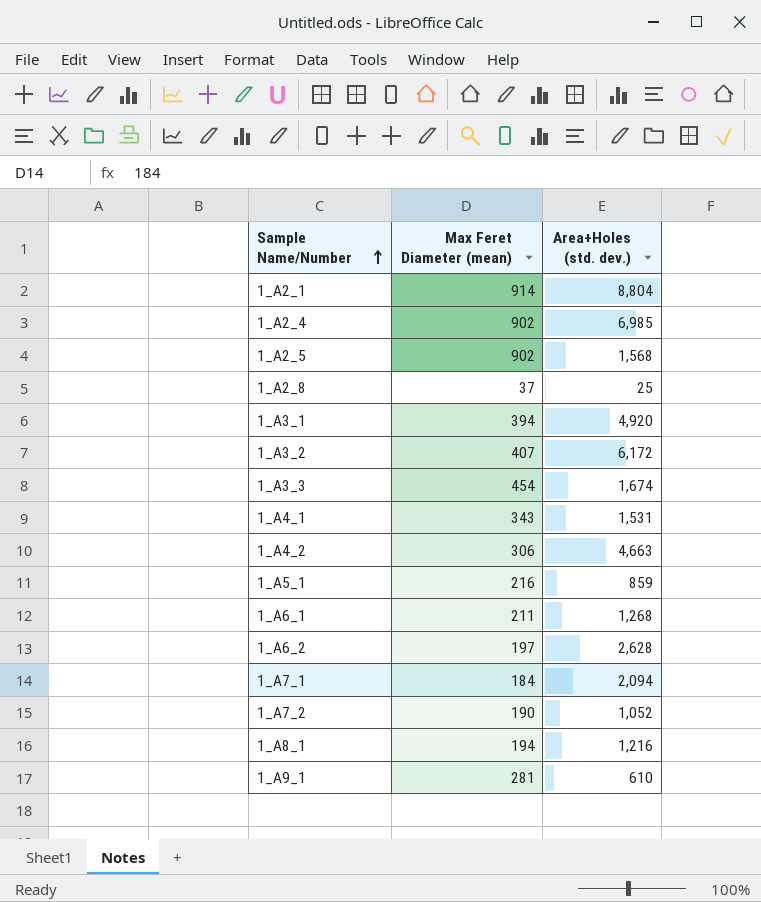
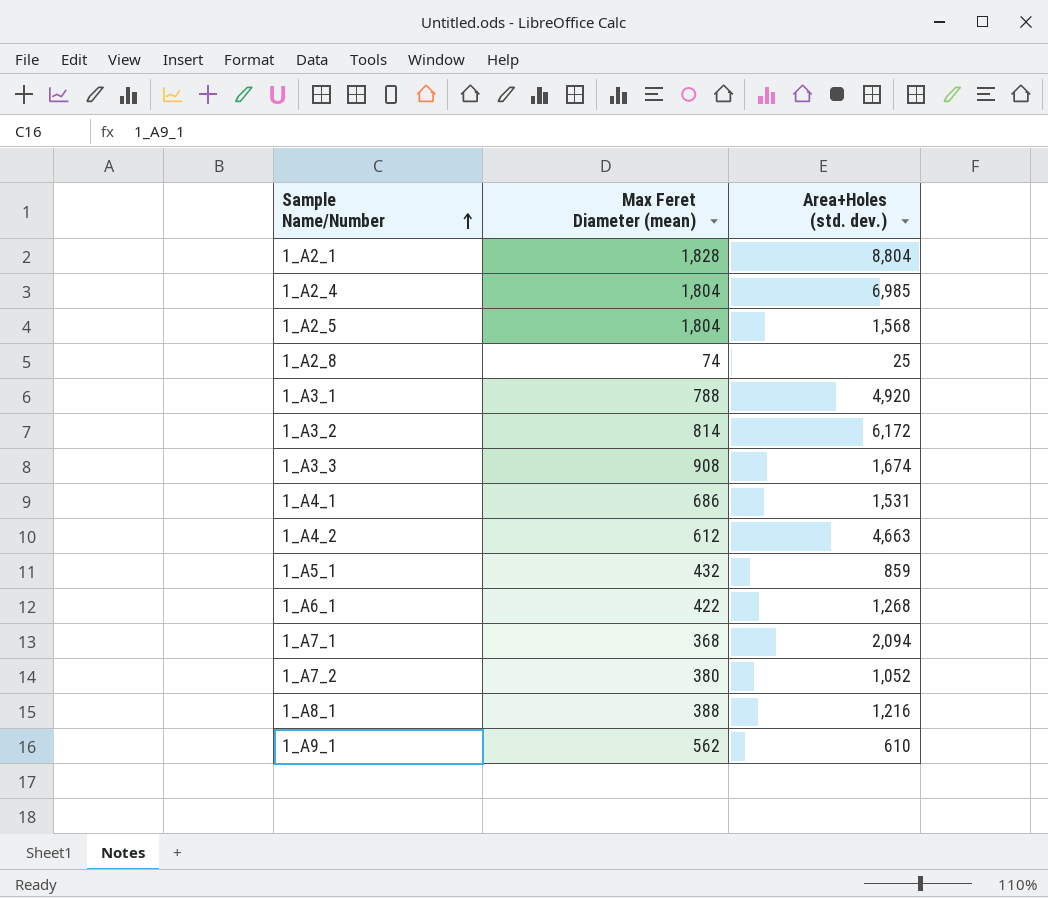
row 1_A6_2: 197 | 2,628 -> none
1_A2_1 | Max Feret Diameter (mean): 914 -> 1,828
1_A2_4 | Max Feret Diameter (mean): 902 -> 1,804
1_A2_5 | Max Feret Diameter (mean): 902 -> 1,804
1_A2_8 | Max Feret Diameter (mean): 37 -> 74
1_A3_1 | Max Feret Diameter (mean): 394 -> 788
1_A3_2 | Max Feret Diameter (mean): 407 -> 814
1_A3_3 | Max Feret Diameter (mean): 454 -> 908
1_A4_1 | Max Feret Diameter (mean): 343 -> 686
1_A4_2 | Max Feret Diameter (mean): 306 -> 612
1_A5_1 | Max Feret Diameter (mean): 216 -> 432
1_A6_1 | Max Feret Diameter (mean): 211 -> 422
1_A7_1 | Max Feret Diameter (mean): 184 -> 368
1_A7_2 | Max Feret Diameter (mean): 190 -> 380
1_A8_1 | Max Feret Diameter (mean): 194 -> 388
1_A9_1 | Max Feret Diameter (mean): 281 -> 562

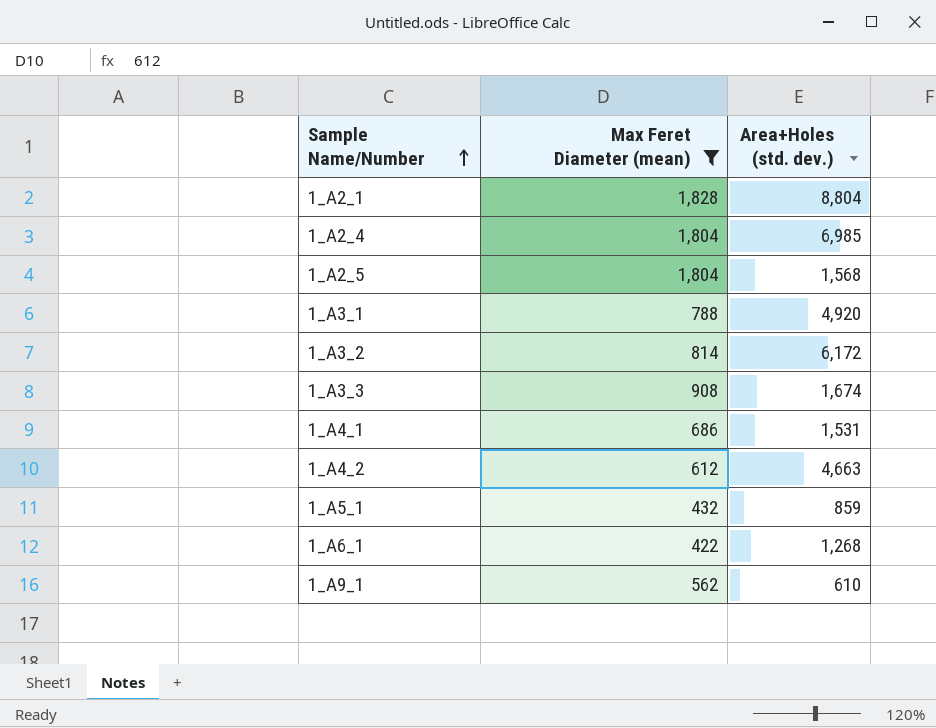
filter: none -> Max Feret Diameter (mean) >= 422

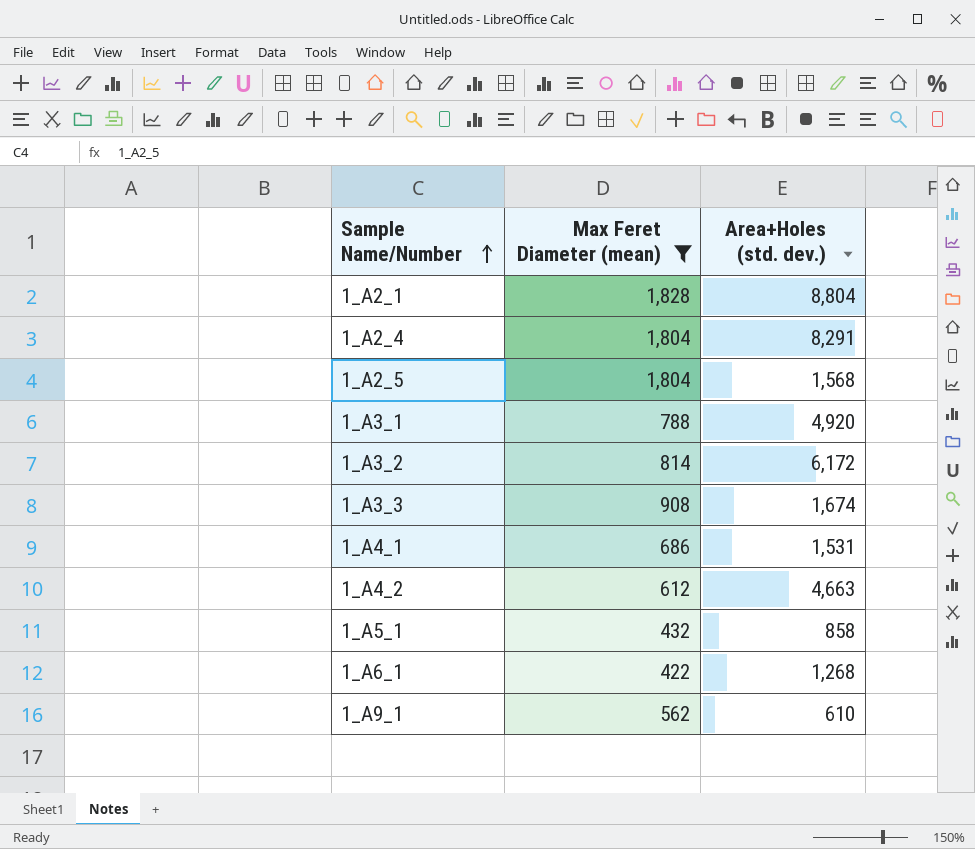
1_A2_4 | Area+Holes (std. dev.): 6,985 -> 8,291
1_A5_1 | Area+Holes (std. dev.): 859 -> 858

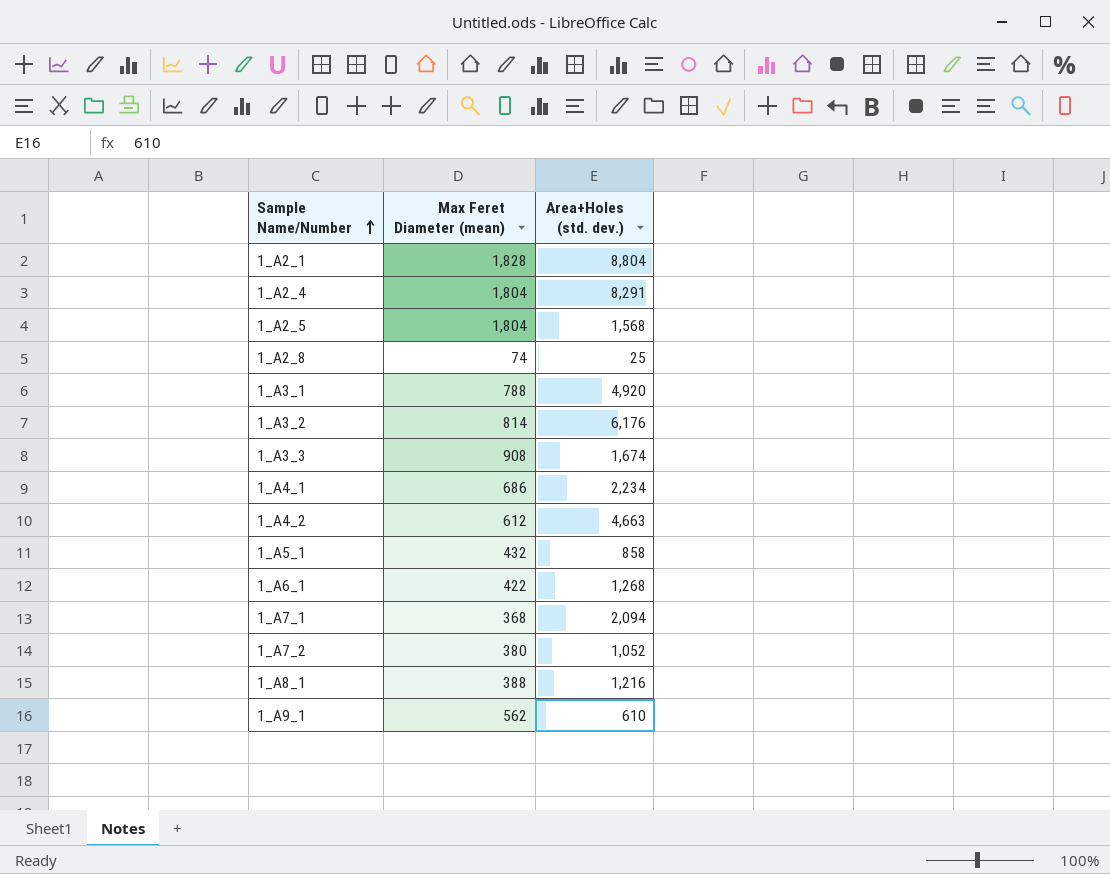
filter: Max Feret Diameter (mean) >= 422 -> none
1_A3_2 | Area+Holes (std. dev.): 6,172 -> 6,176
1_A4_1 | Area+Holes (std. dev.): 1,531 -> 2,234

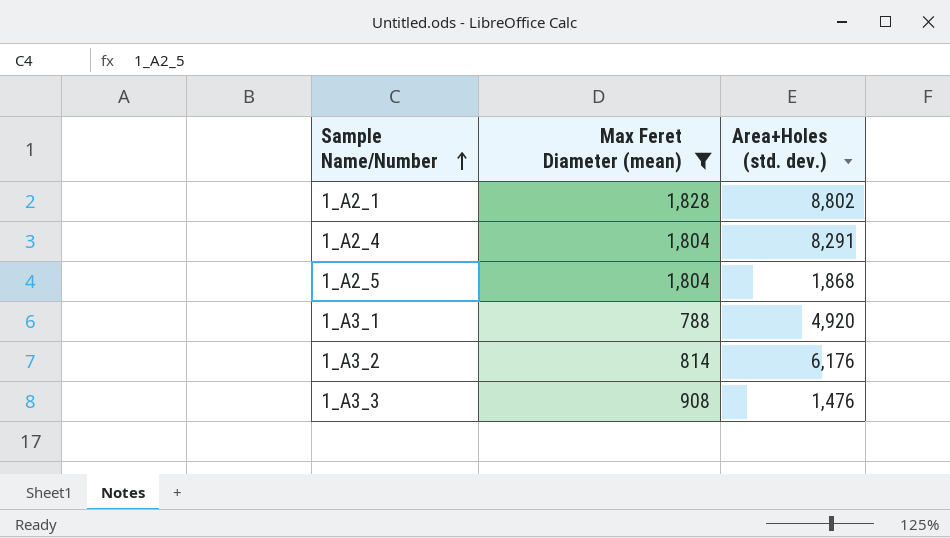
filter: none -> Max Feret Diameter (mean) >= 788
1_A2_1 | Area+Holes (std. dev.): 8,804 -> 8,802
1_A2_5 | Area+Holes (std. dev.): 1,568 -> 1,868
1_A3_3 | Area+Holes (std. dev.): 1,674 -> 1,476

